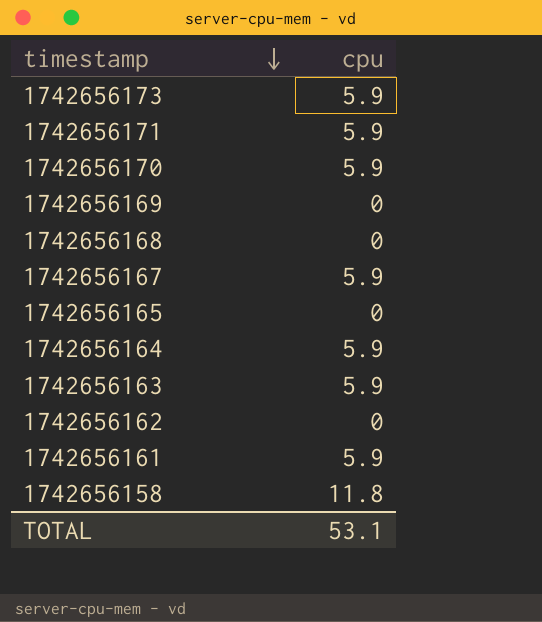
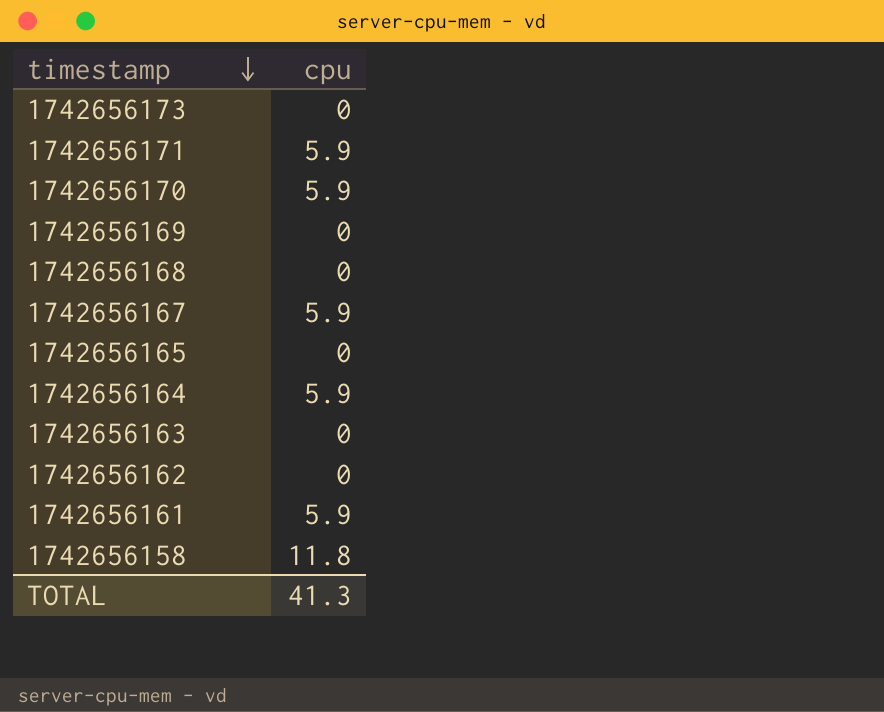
1742656173 | cpu: 5.9 -> 0
1742656163 | cpu: 5.9 -> 0
TOTAL | cpu: 53.1 -> 41.3

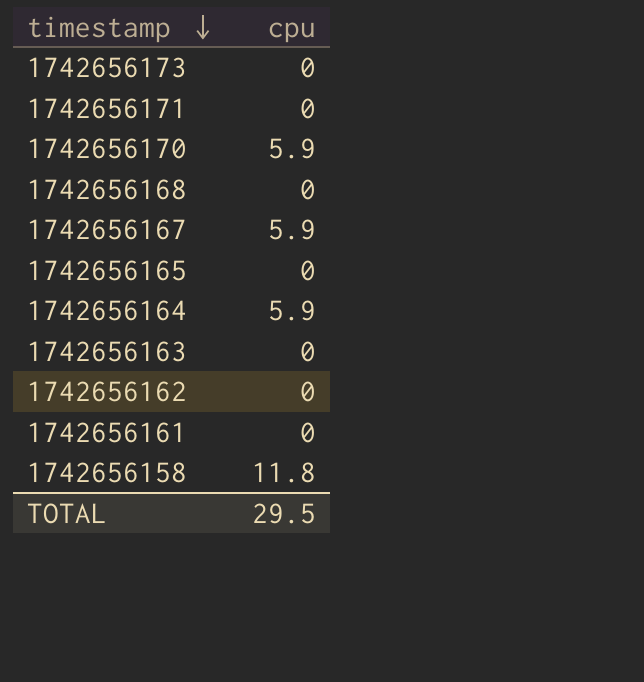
row 1742656169: 0 -> none
1742656171 | cpu: 5.9 -> 0
1742656161 | cpu: 5.9 -> 0
TOTAL | cpu: 41.3 -> 29.5

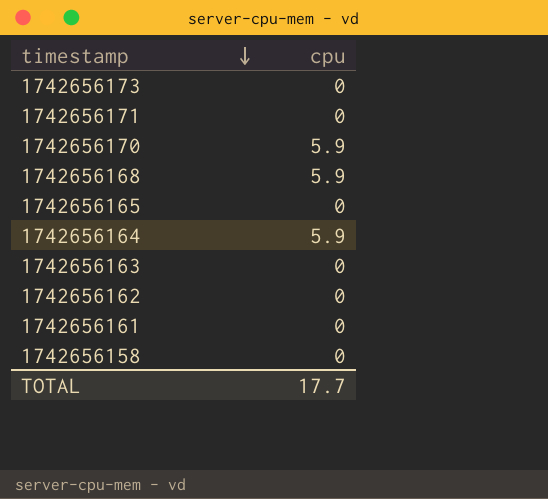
row 1742656167: 5.9 -> none
1742656168 | cpu: 0 -> 5.9
1742656158 | cpu: 11.8 -> 0
TOTAL | cpu: 29.5 -> 17.7

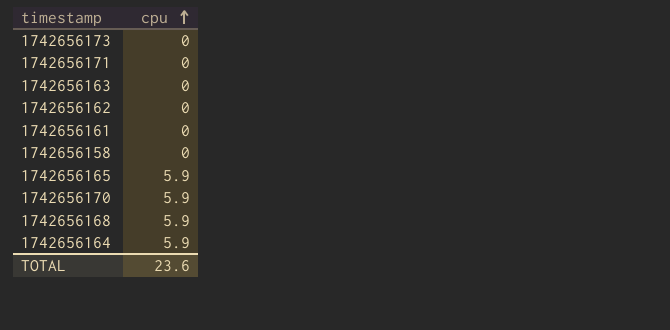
row order: timestamp descending -> cpu ascending
1742656165 | cpu: 0 -> 5.9
TOTAL | cpu: 17.7 -> 23.6

